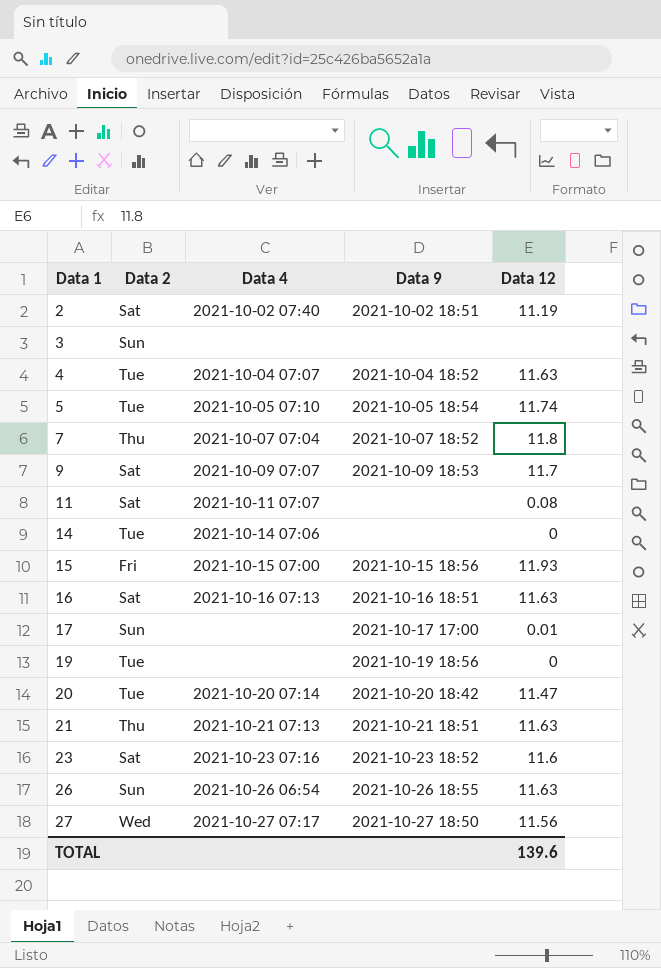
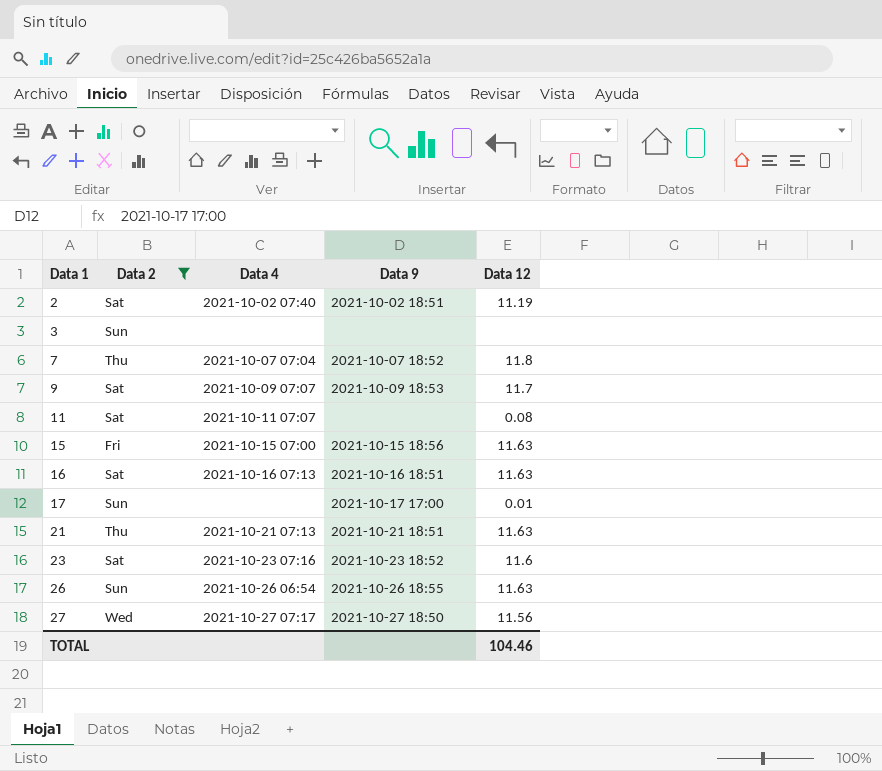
filter: none -> Data 2 != Tue
15 | Data 12: 11.93 -> 11.63
TOTAL | Data 12: 139.6 -> 104.46

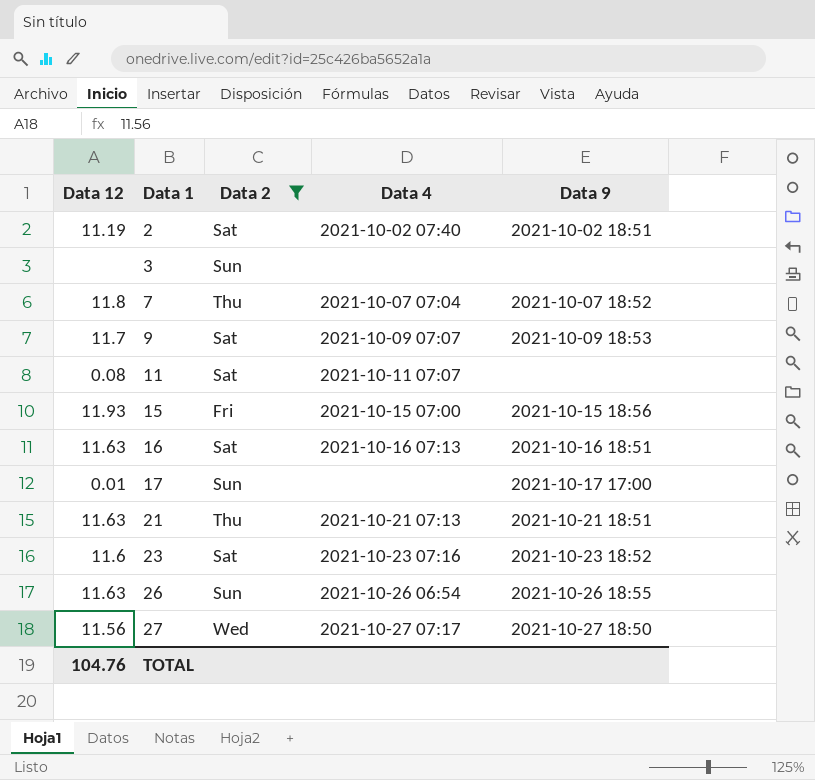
column Data 12 | position: 5 -> 1
15 | Data 12: 11.63 -> 11.93
TOTAL | Data 12: 104.46 -> 104.76

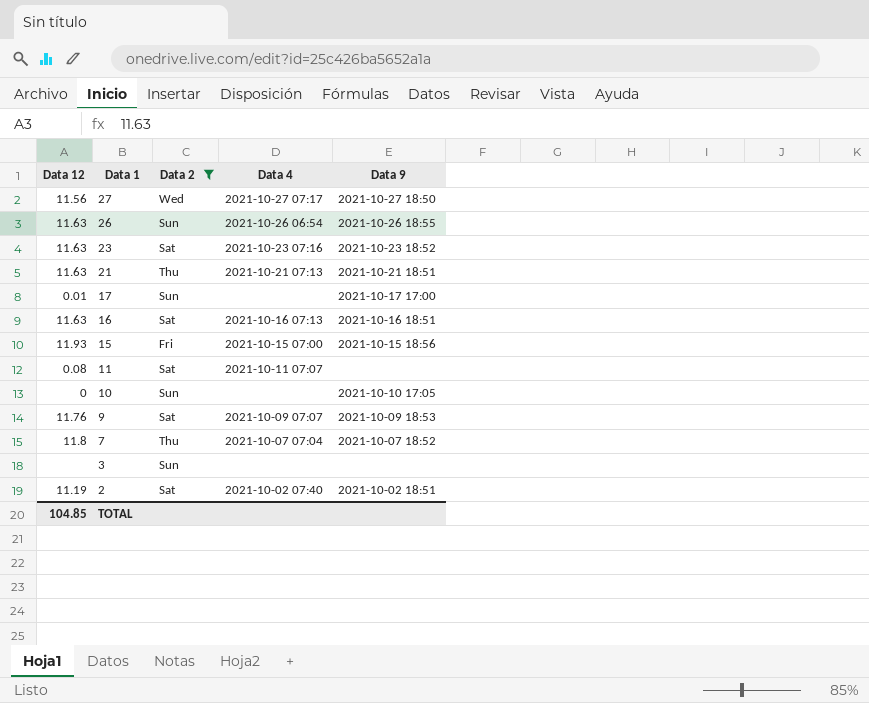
row order: Data 1 ascending -> Data 1 descending
23 | Data 12: 11.6 -> 11.63
row 10: none -> 0 | Sun | none | 2021-10-10 17:05
9 | Data 12: 11.7 -> 11.76
TOTAL | Data 12: 104.76 -> 104.85

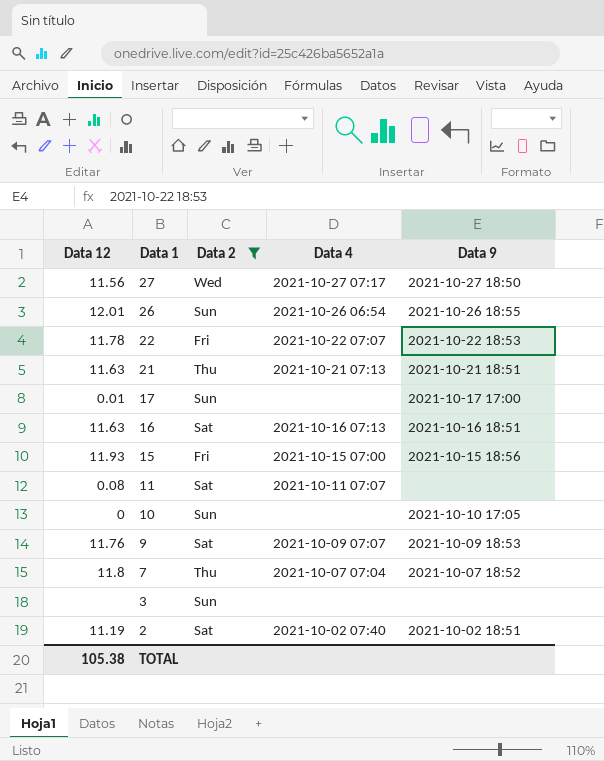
row 23: 11.63 | Sat | 2021-10-23 07:16 | 2021-10-23 18:52 -> none
26 | Data 12: 11.63 -> 12.01
row 22: none -> 11.78 | Fri | 2021-10-22 07:07 | 2021-10-22 18:53
TOTAL | Data 12: 104.85 -> 105.38

